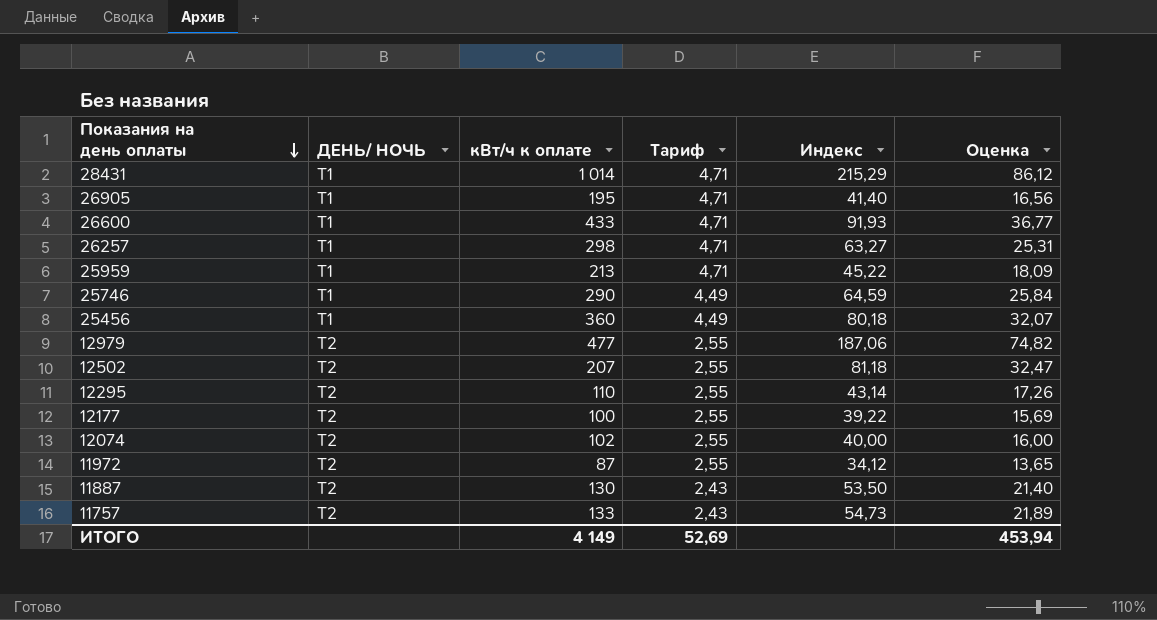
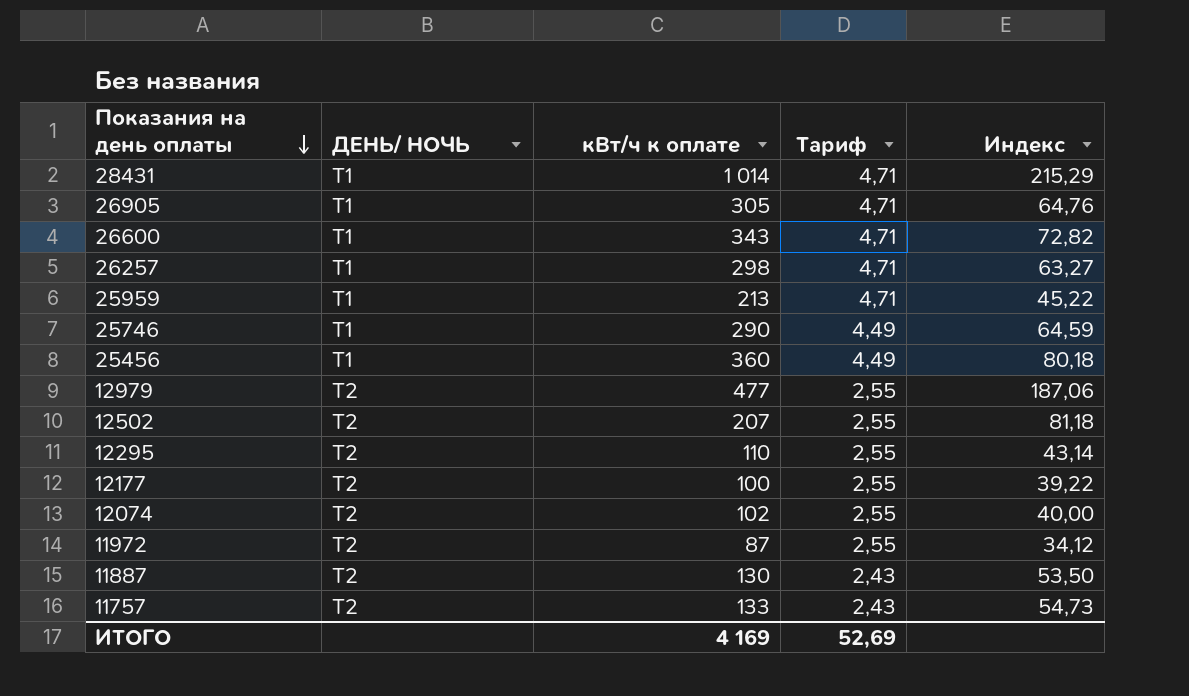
column Оценка | formula: [Индекс] * 0,4 -> none
26905 | кВт/ч к оплате: 195 -> 305
26905 | Индекс: 41,40 -> 64,76
26600 | кВт/ч к оплате: 433 -> 343
26600 | Индекс: 91,93 -> 72,82
ИТОГО | кВт/ч к оплате: 4 149 -> 4 169

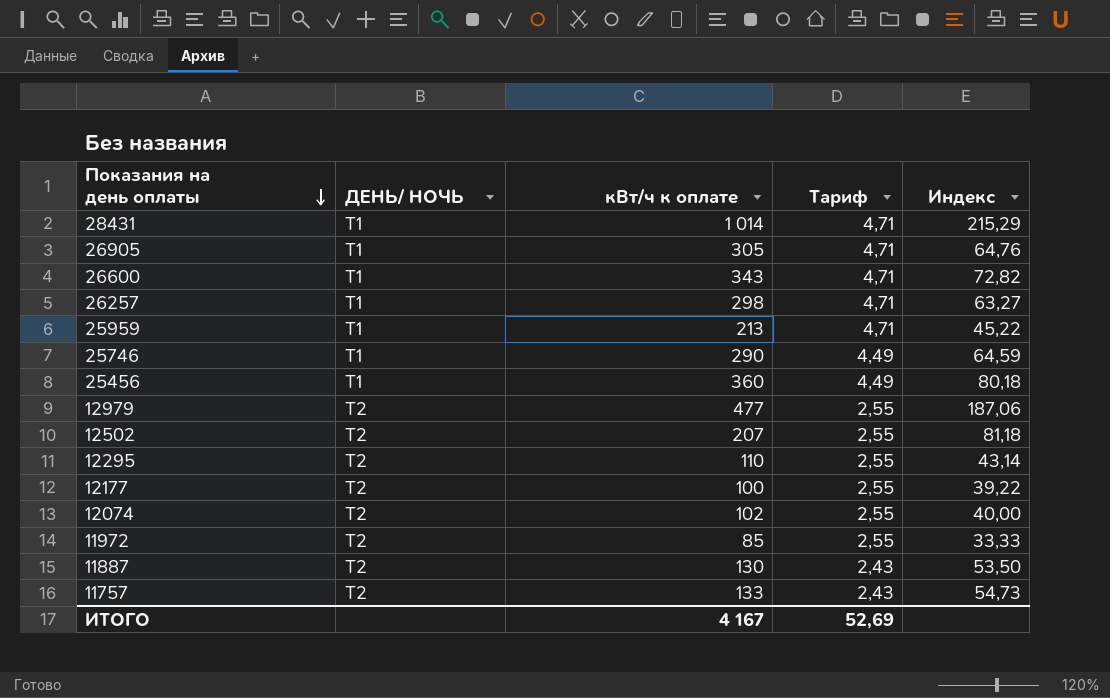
11972 | кВт/ч к оплате: 87 -> 85
11972 | Индекс: 34,12 -> 33,33
ИТОГО | кВт/ч к оплате: 4 169 -> 4 167

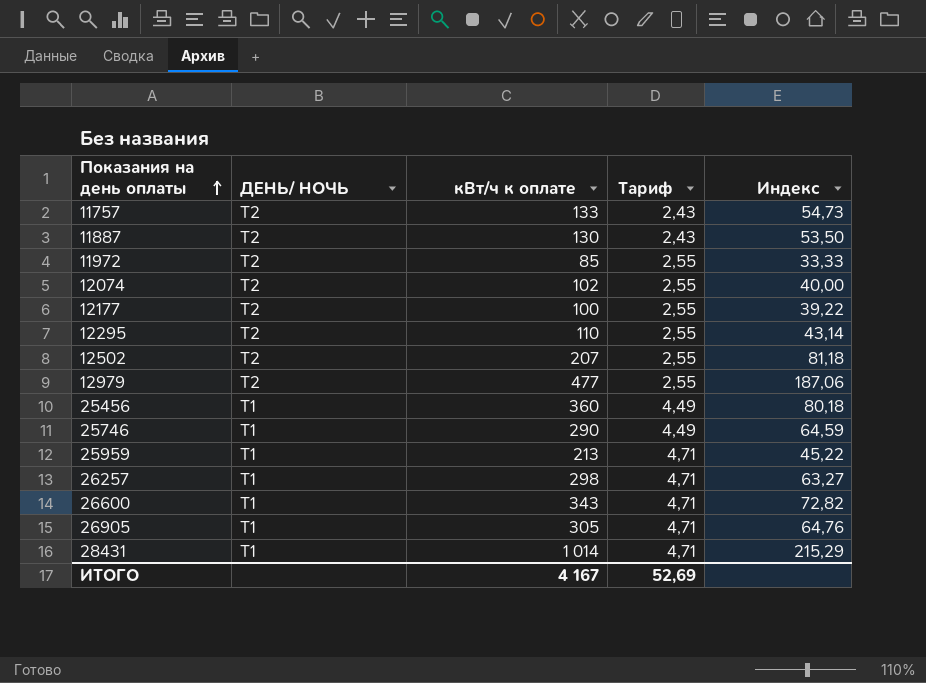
row order: Показания на день оплаты descending -> Показания на день оплаты ascending

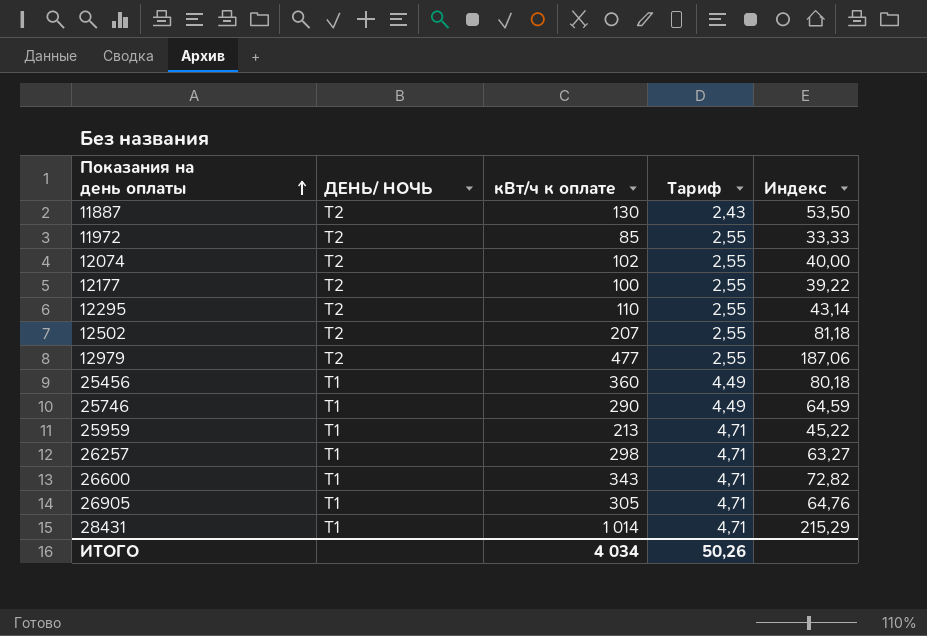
row 11757: Т2 | 133 | 2,43 | 54,73 -> none
ИТОГО | кВт/ч к оплате: 4 167 -> 4 034
ИТОГО | Тариф: 52,69 -> 50,26

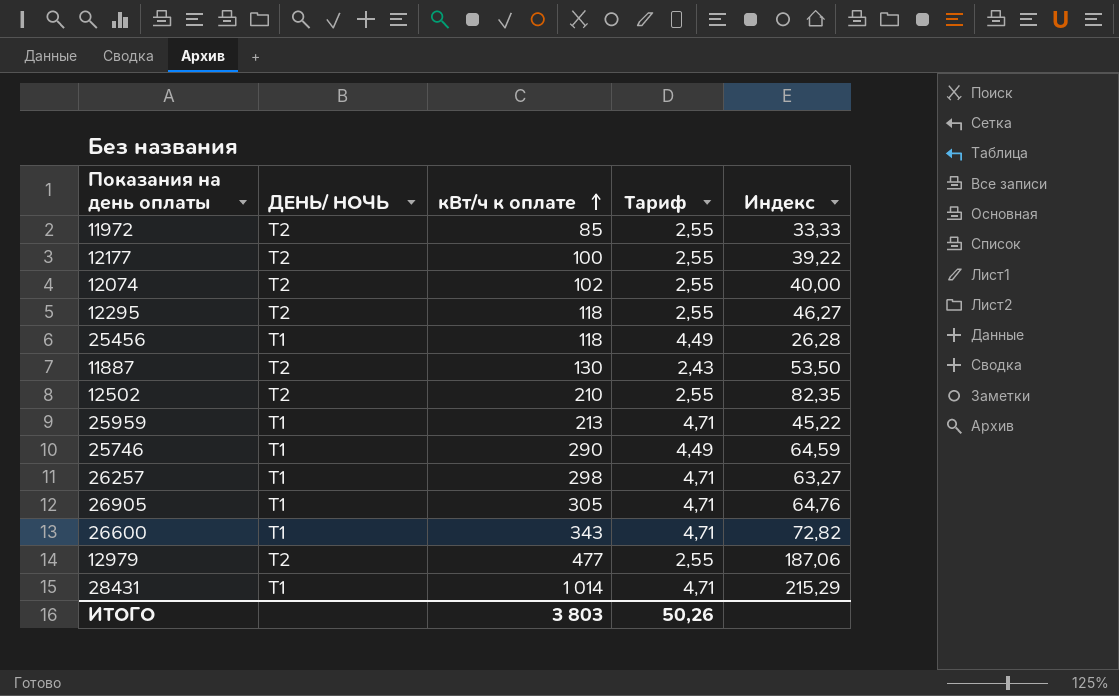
row order: Показания на день оплаты ascending -> кВт/ч к оплате ascending
12295 | кВт/ч к оплате: 110 -> 118
12295 | Индекс: 43,14 -> 46,27
25456 | кВт/ч к оплате: 360 -> 118
25456 | Индекс: 80,18 -> 26,28
12502 | кВт/ч к оплате: 207 -> 210
12502 | Индекс: 81,18 -> 82,35
ИТОГО | кВт/ч к оплате: 4 034 -> 3 803

